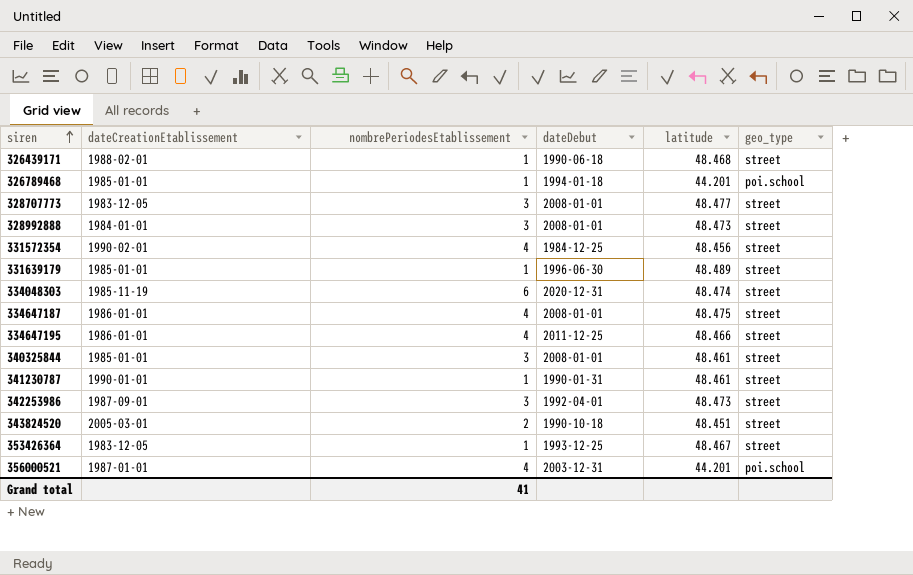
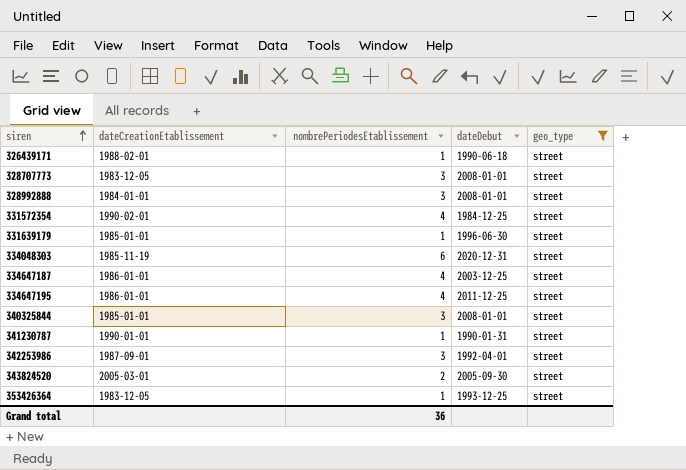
filter: none -> geo_type = street
column latitude | position: 5 -> none
334647187 | dateDebut: 2008-01-01 -> 2003-12-25
343824520 | dateDebut: 1990-10-18 -> 2005-09-30
Grand total | nombrePeriodesEtablissement: 41 -> 36

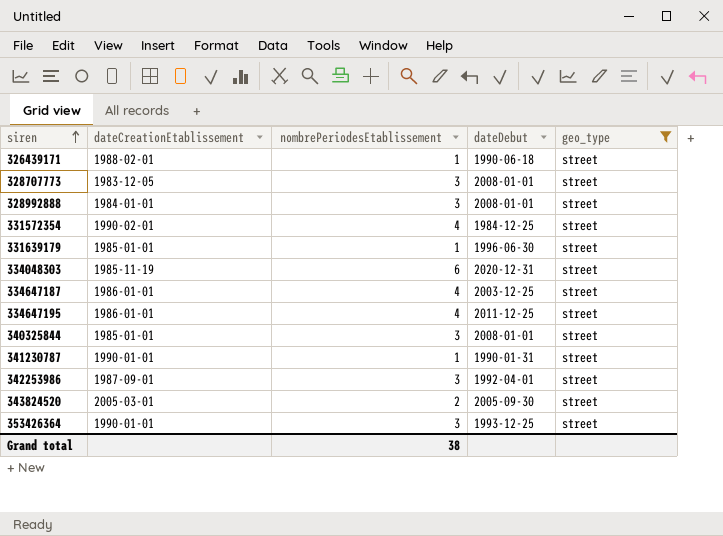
353426364 | dateCreationEtablissement: 1983-12-05 -> 1990-01-01
353426364 | nombrePeriodesEtablissement: 1 -> 3
Grand total | nombrePeriodesEtablissement: 36 -> 38

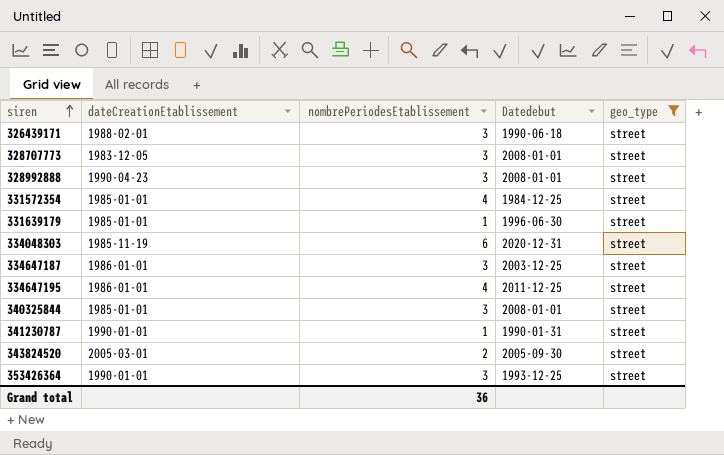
column name: dateDebut -> Datedebut
row 342253986: 1987-09-01 | 3 | 1992-04-01 | street -> none
326439171 | nombrePeriodesEtablissement: 1 -> 3
328992888 | dateCreationEtablissement: 1984-01-01 -> 1990-04-23
331572354 | dateCreationEtablissement: 1990-02-01 -> 1985-01-01
334647187 | nombrePeriodesEtablissement: 4 -> 3
Grand total | nombrePeriodesEtablissement: 38 -> 36

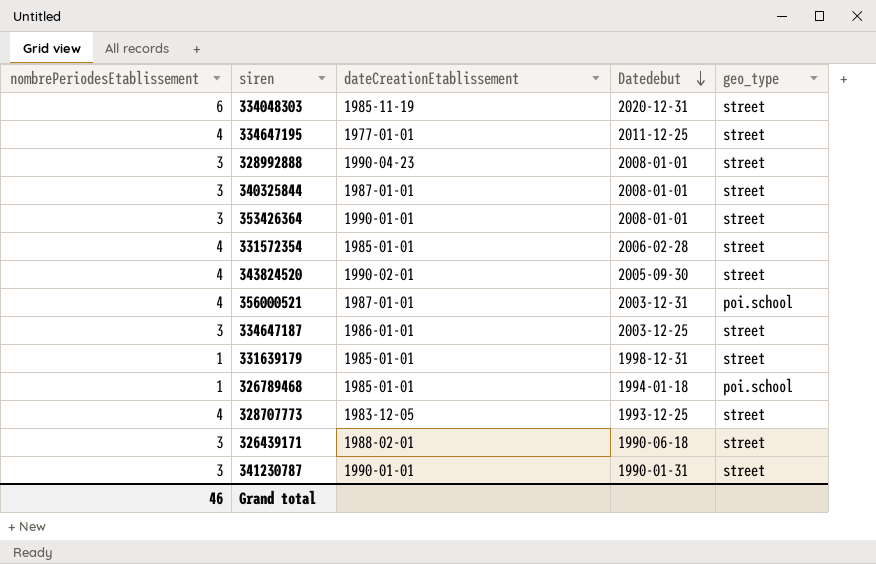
filter: geo_type = street -> none
row order: siren ascending -> Datedebut descending
column nombrePeriodesEtablissement | position: 3 -> 1
334647195 | dateCreationEtablissement: 1986-01-01 -> 1977-01-01
340325844 | dateCreationEtablissement: 1985-01-01 -> 1987-01-01
353426364 | Datedebut: 1993-12-25 -> 2008-01-01
331572354 | Datedebut: 1984-12-25 -> 2006-02-28
343824520 | nombrePeriodesEtablissement: 2 -> 4
343824520 | dateCreationEtablissement: 2005-03-01 -> 1990-02-01
331639179 | Datedebut: 1996-06-30 -> 1998-12-31
328707773 | nombrePeriodesEtablissement: 3 -> 4
328707773 | Datedebut: 2008-01-01 -> 1993-12-25
341230787 | nombrePeriodesEtablissement: 1 -> 3
Grand total | nombrePeriodesEtablissement: 36 -> 46

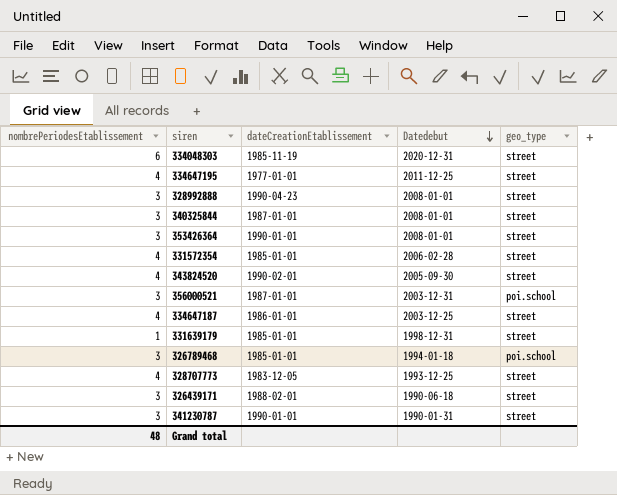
356000521 | nombrePeriodesEtablissement: 4 -> 3
334647187 | nombrePeriodesEtablissement: 3 -> 4
326789468 | nombrePeriodesEtablissement: 1 -> 3
Grand total | nombrePeriodesEtablissement: 46 -> 48

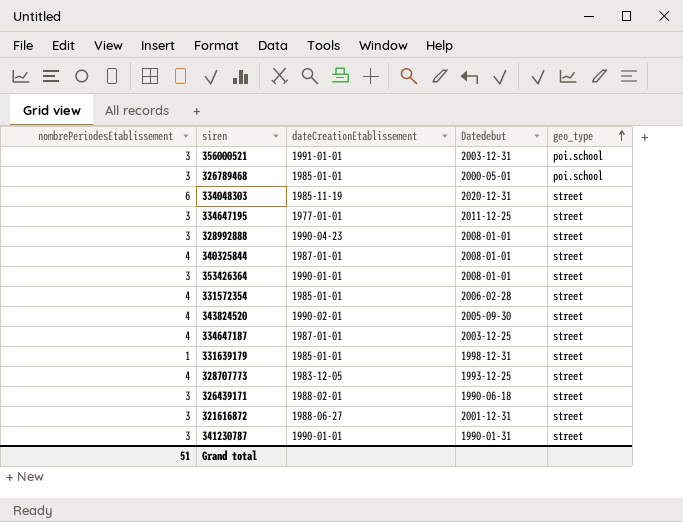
row order: Datedebut descending -> geo_type ascending
356000521 | dateCreationEtablissement: 1987-01-01 -> 1991-01-01
326789468 | Datedebut: 1994-01-18 -> 2000-05-01
334647195 | nombrePeriodesEtablissement: 4 -> 3
340325844 | nombrePeriodesEtablissement: 3 -> 4
334647187 | dateCreationEtablissement: 1986-01-01 -> 1987-01-01
row 321616872: none -> 3 | 1988-06-27 | 2001-12-31 | street
Grand total | nombrePeriodesEtablissement: 48 -> 51

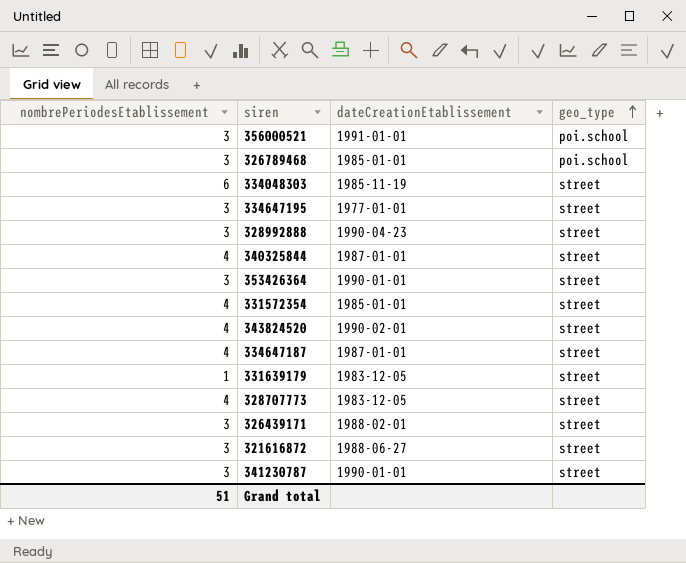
column Datedebut | position: 4 -> none
331639179 | dateCreationEtablissement: 1985-01-01 -> 1983-12-05

